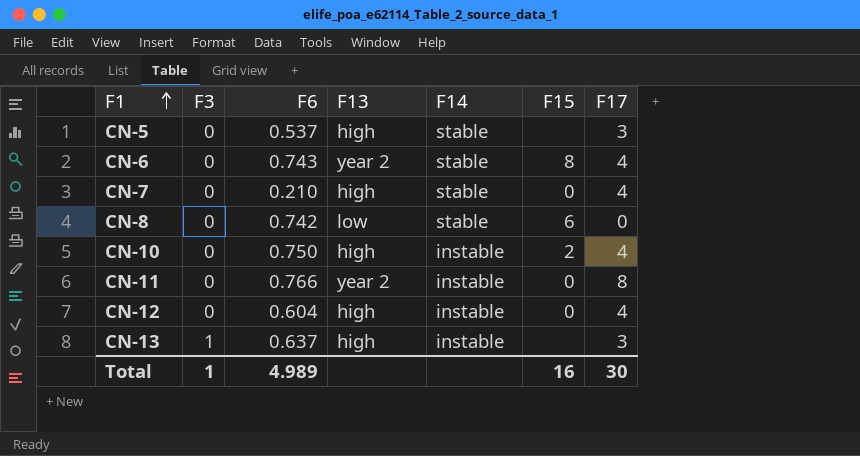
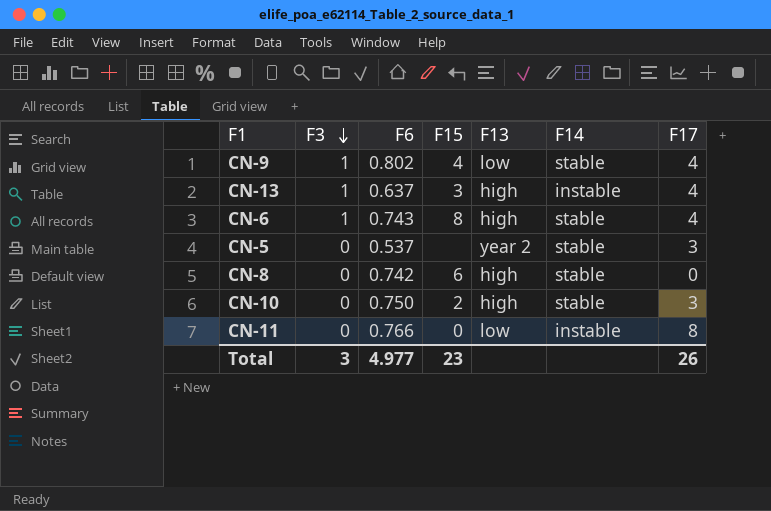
row order: F1 ascending -> F3 descending
column F15 | position: 6 -> 4
row CN-7: 0 | 0.210 | high | stable | 0 | 4 -> none
row CN-12: 0 | 0.604 | high | instable | 0 | 4 -> none
row CN-9: none -> 1 | 0.802 | 4 | low | stable | 4
CN-13 | F15: none -> 3
CN-13 | F17: 3 -> 4
CN-6 | F3: 0 -> 1
CN-6 | F13: year 2 -> high
CN-5 | F13: high -> year 2
CN-8 | F13: low -> high
CN-10 | F14: instable -> stable
CN-10 | F17: 4 -> 3
CN-11 | F13: year 2 -> low
Total | F3: 1 -> 3
Total | F6: 4.989 -> 4.977
Total | F15: 16 -> 23
Total | F17: 30 -> 26

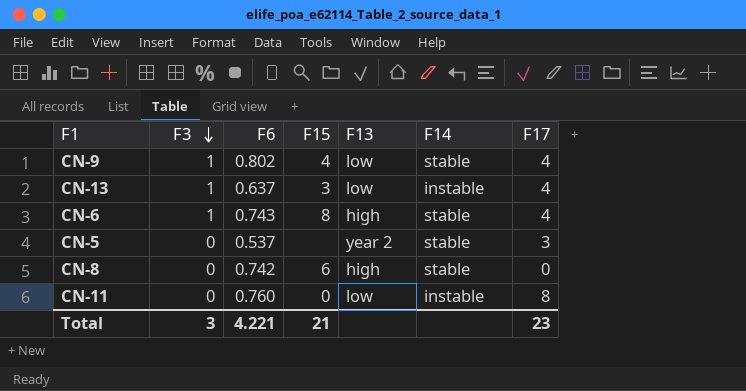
row CN-10: 0 | 0.750 | 2 | high | stable | 3 -> none
CN-13 | F13: high -> low
CN-11 | F6: 0.766 -> 0.760
Total | F6: 4.977 -> 4.221
Total | F15: 23 -> 21
Total | F17: 26 -> 23

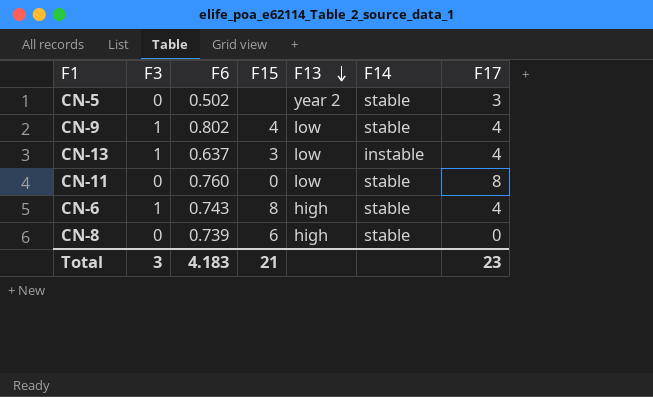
row order: F3 descending -> F13 descending
CN-5 | F6: 0.537 -> 0.502
CN-11 | F14: instable -> stable
CN-8 | F6: 0.742 -> 0.739
Total | F6: 4.221 -> 4.183

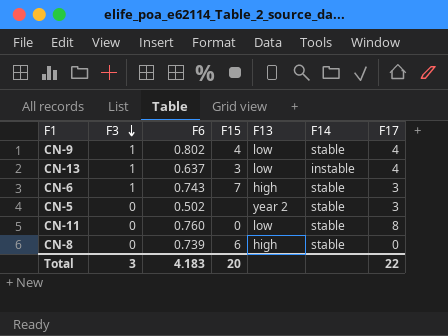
row order: F13 descending -> F3 descending
CN-6 | F15: 8 -> 7
CN-6 | F17: 4 -> 3
Total | F15: 21 -> 20
Total | F17: 23 -> 22

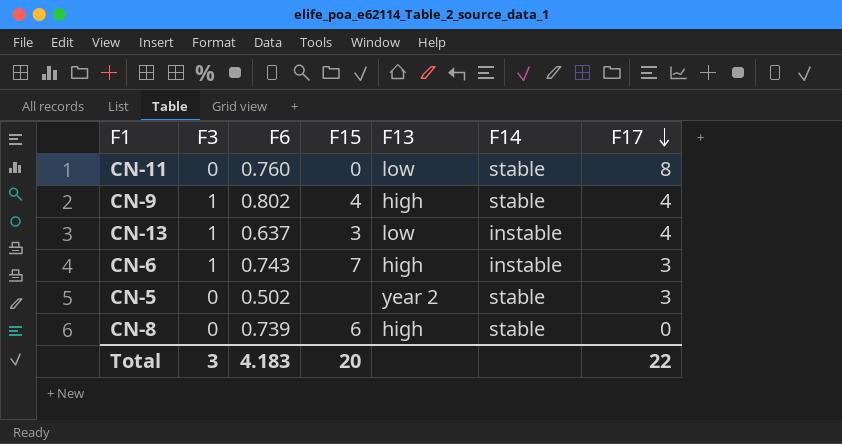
row order: F3 descending -> F17 descending
CN-9 | F13: low -> high
CN-6 | F14: stable -> instable

